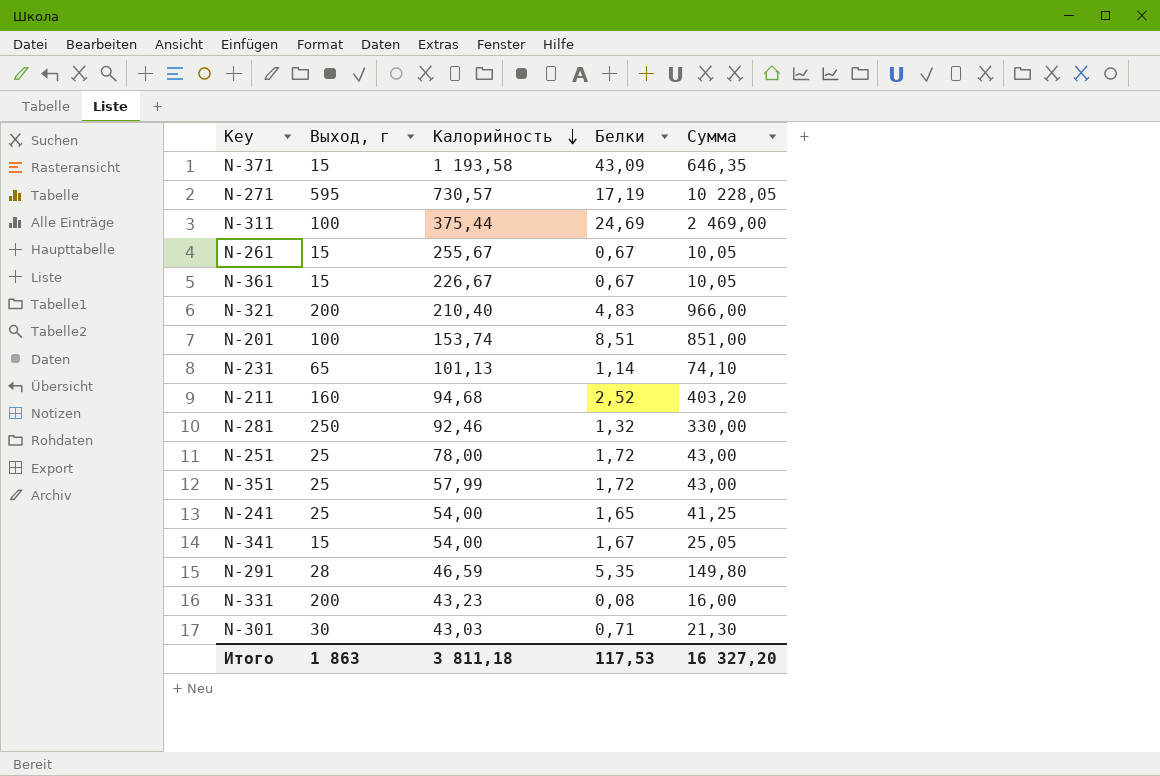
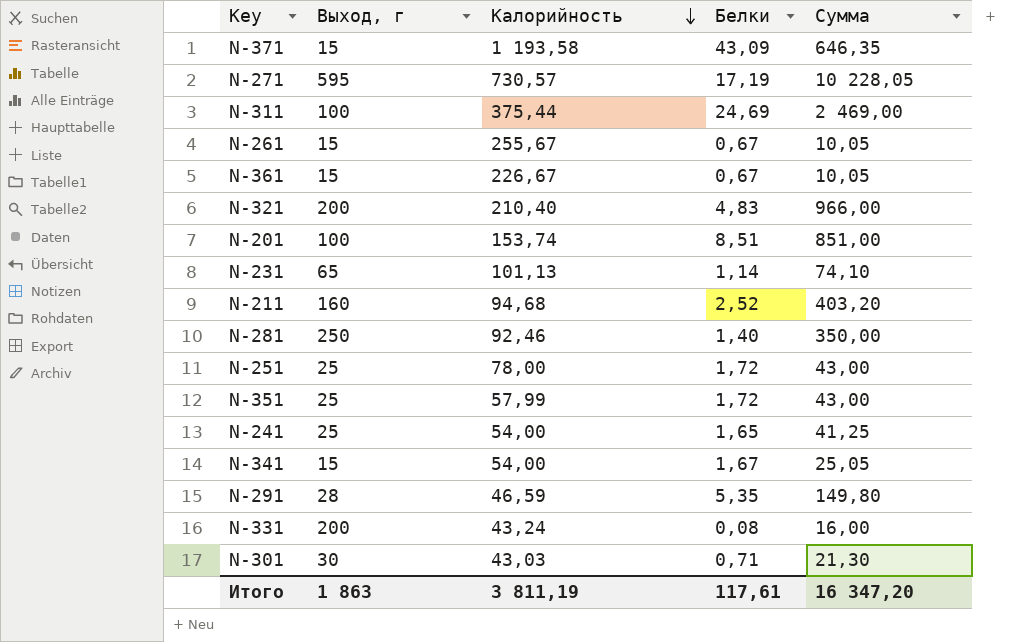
N-281 | Белки: 1,32 -> 1,40
N-281 | Сумма: 330,00 -> 350,00
N-331 | Калорийность: 43,23 -> 43,24
Итого | Калорийность: 3 811,18 -> 3 811,19
Итого | Белки: 117,53 -> 117,61
Итого | Сумма: 16 327,20 -> 16 347,20

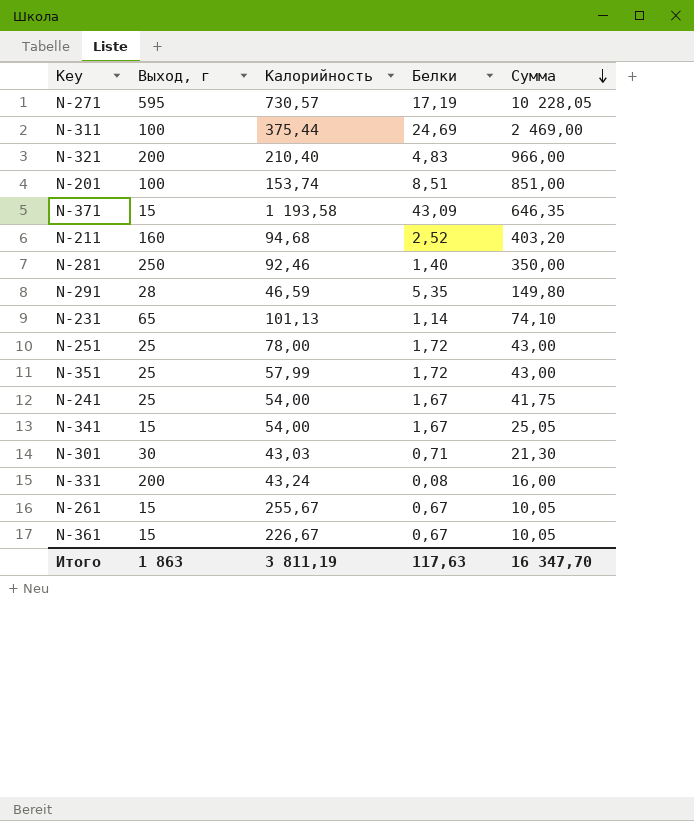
row order: Калорийность descending -> Сумма descending
N-241 | Белки: 1,65 -> 1,67
N-241 | Сумма: 41,25 -> 41,75
Итого | Белки: 117,61 -> 117,63
Итого | Сумма: 16 347,20 -> 16 347,70

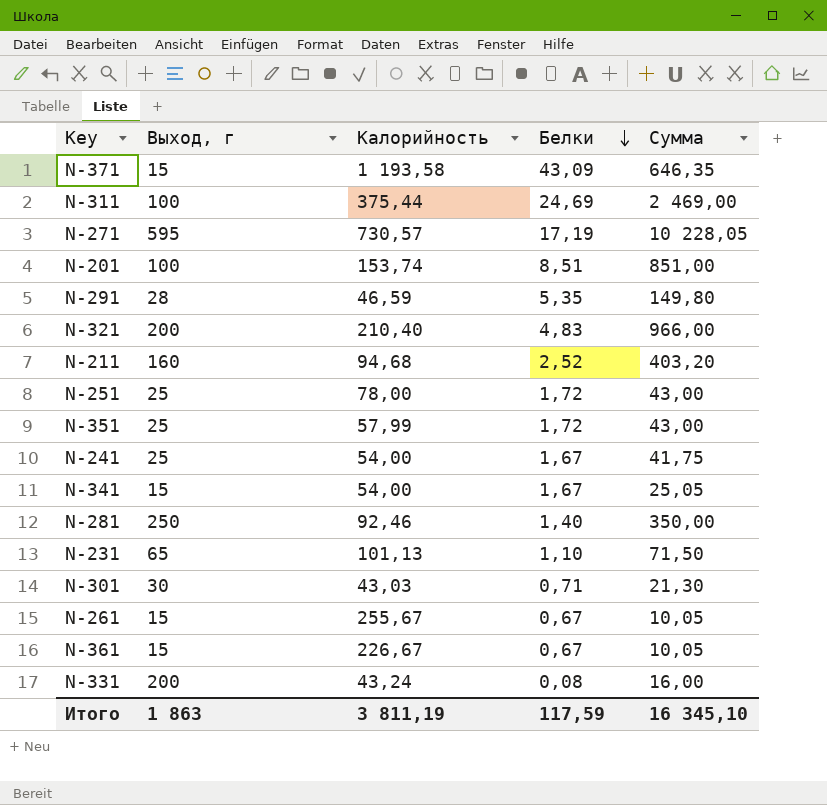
row order: Сумма descending -> Белки descending
N-231 | Белки: 1,14 -> 1,10
N-231 | Сумма: 74,10 -> 71,50
Итого | Белки: 117,63 -> 117,59
Итого | Сумма: 16 347,70 -> 16 345,10

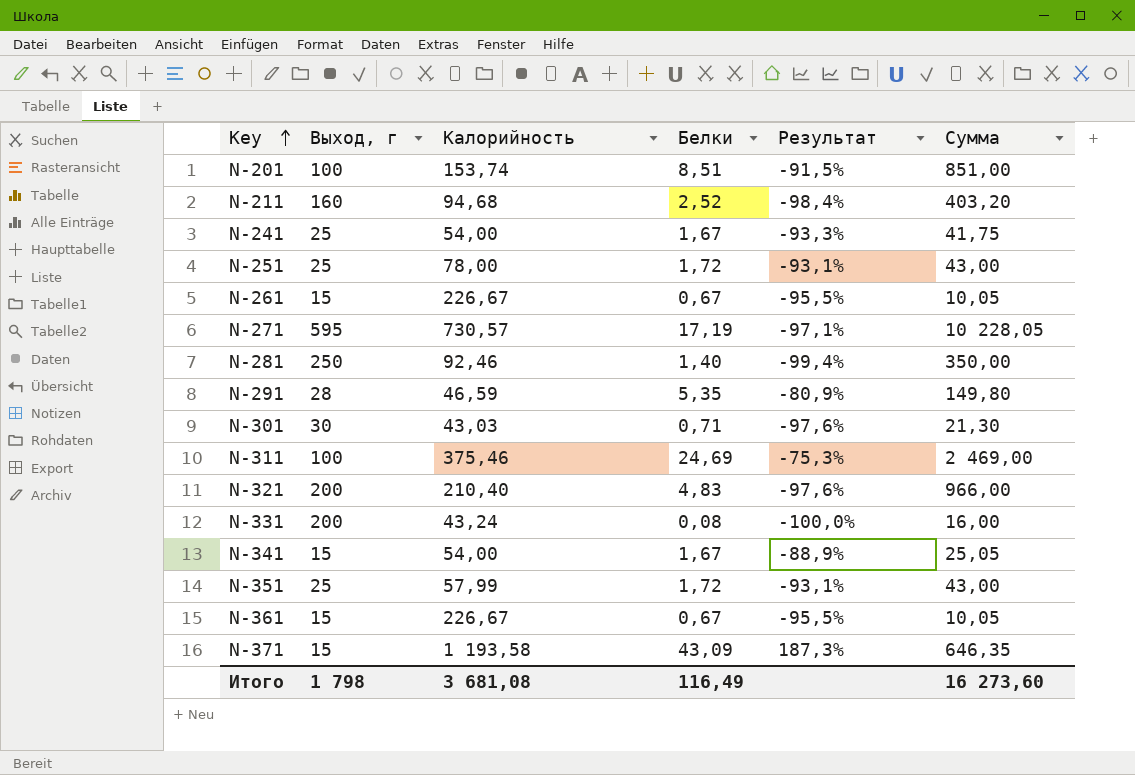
row order: Белки descending -> Key ascending
column Результат | formula: none -> ([Белки] - [Выход, г]) / [Выход, г]
row N-231: 65 | 101,13 | 1,10 | 71,50 -> none
N-261 | Калорийность: 255,67 -> 226,67
N-311 | Калорийность: 375,44 -> 375,46
Итого | Выход, г: 1 863 -> 1 798
Итого | Калорийность: 3 811,19 -> 3 681,08
Итого | Белки: 117,59 -> 116,49
Итого | Сумма: 16 345,10 -> 16 273,60

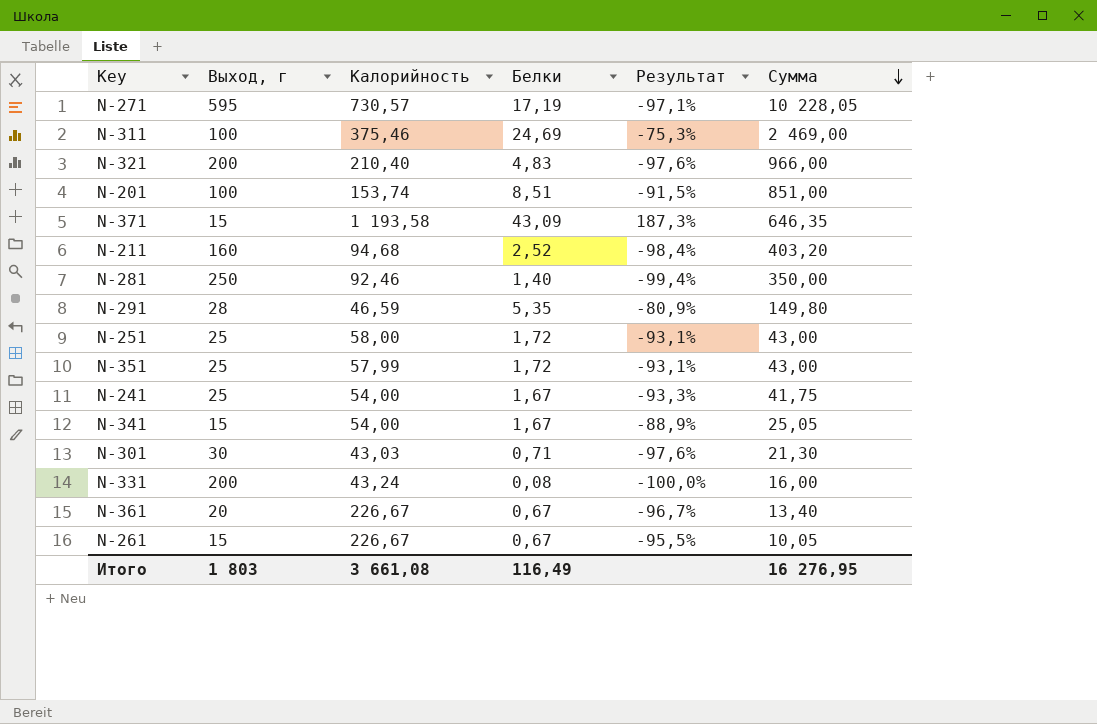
row order: Key ascending -> Сумма descending
N-251 | Калорийность: 78,00 -> 58,00
N-361 | Выход, г: 15 -> 20
N-361 | Результат: -95,5% -> -96,7%
N-361 | Сумма: 10,05 -> 13,40
Итого | Выход, г: 1 798 -> 1 803
Итого | Калорийность: 3 681,08 -> 3 661,08
Итого | Сумма: 16 273,60 -> 16 276,95

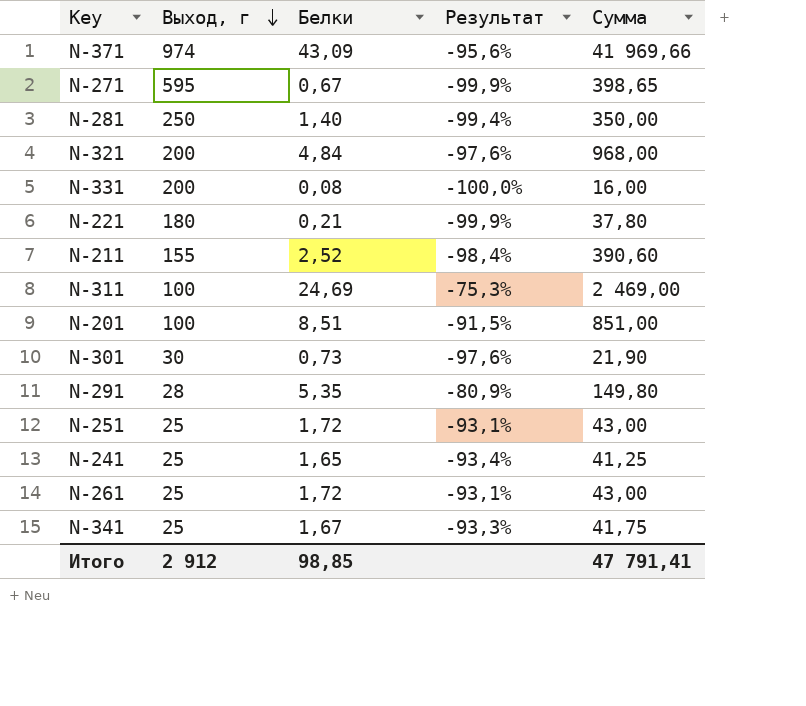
row order: Сумма descending -> Выход, г descending
column Калорийность | position: 3 -> none
row N-351: 25 | 57,99 | 1,72 | -93,1% | 43,00 -> none
row N-361: 20 | 226,67 | 0,67 | -96,7% | 13,40 -> none
N-371 | Выход, г: 15 -> 974
N-371 | Результат: 187,3% -> -95,6%
N-371 | Сумма: 646,35 -> 41 969,66
N-271 | Белки: 17,19 -> 0,67
N-271 | Результат: -97,1% -> -99,9%
N-271 | Сумма: 10 228,05 -> 398,65
N-321 | Белки: 4,83 -> 4,84
N-321 | Сумма: 966,00 -> 968,00
row N-221: none -> 180 | 0,21 | -99,9% | 37,80
N-211 | Выход, г: 160 -> 155
N-211 | Сумма: 403,20 -> 390,60
N-301 | Белки: 0,71 -> 0,73
N-301 | Сумма: 21,30 -> 21,90
N-241 | Белки: 1,67 -> 1,65
N-241 | Результат: -93,3% -> -93,4%
N-241 | Сумма: 41,75 -> 41,25
N-261 | Выход, г: 15 -> 25
N-261 | Белки: 0,67 -> 1,72
N-261 | Результат: -95,5% -> -93,1%
N-261 | Сумма: 10,05 -> 43,00
N-341 | Выход, г: 15 -> 25
N-341 | Результат: -88,9% -> -93,3%
N-341 | Сумма: 25,05 -> 41,75
Итого | Выход, г: 1 803 -> 2 912
Итого | Белки: 116,49 -> 98,85
Итого | Сумма: 16 276,95 -> 47 791,41

